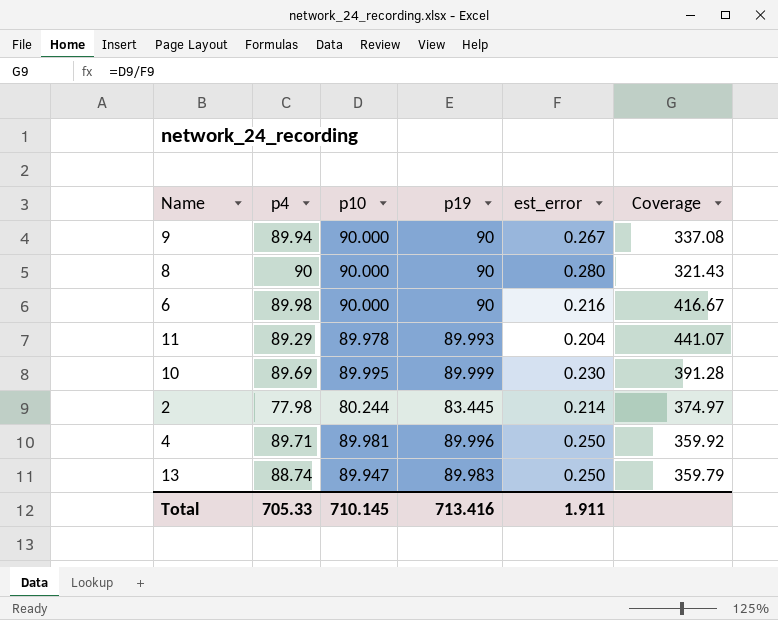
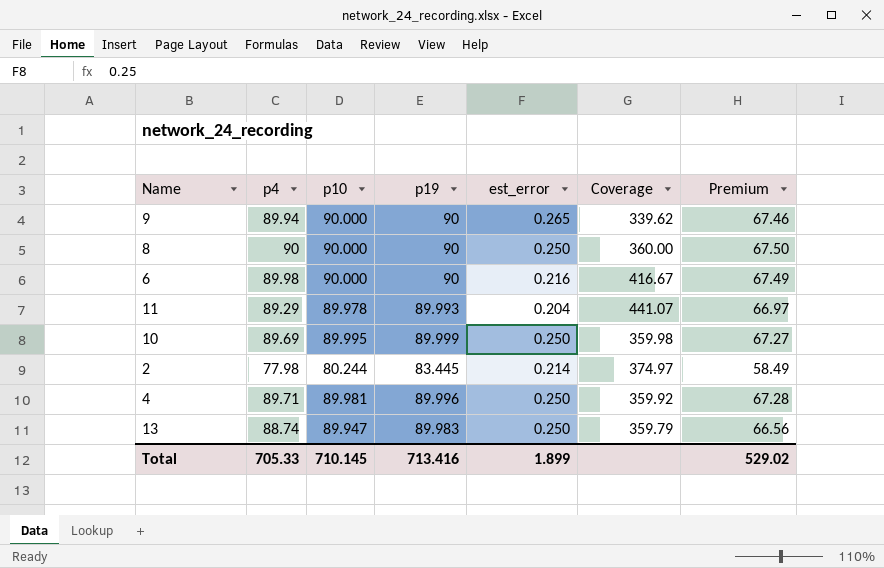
column Premium | formula: none -> [p4] * 0.75
9 | est_error: 0.267 -> 0.265
9 | Coverage: 337.08 -> 339.62
8 | est_error: 0.280 -> 0.250
8 | Coverage: 321.43 -> 360.00
10 | est_error: 0.230 -> 0.250
10 | Coverage: 391.28 -> 359.98
Total | est_error: 1.911 -> 1.899

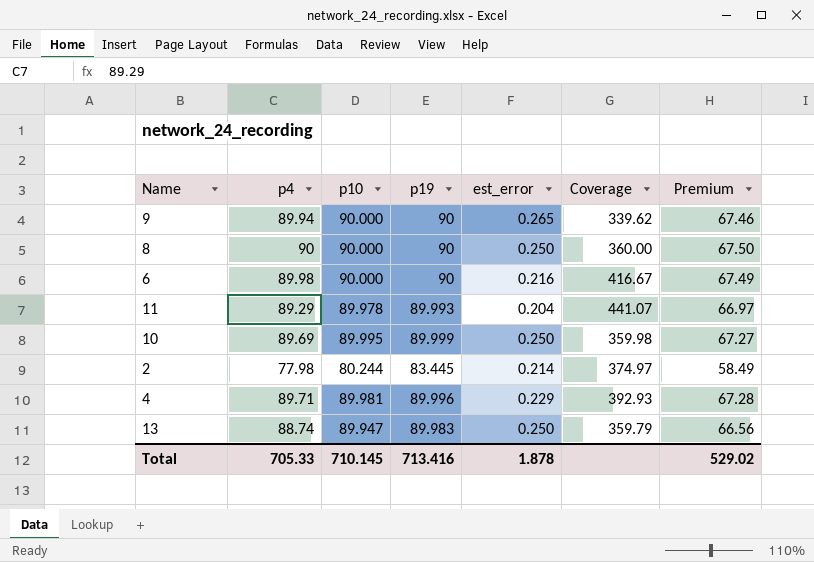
4 | est_error: 0.250 -> 0.229
4 | Coverage: 359.92 -> 392.93
Total | est_error: 1.899 -> 1.878

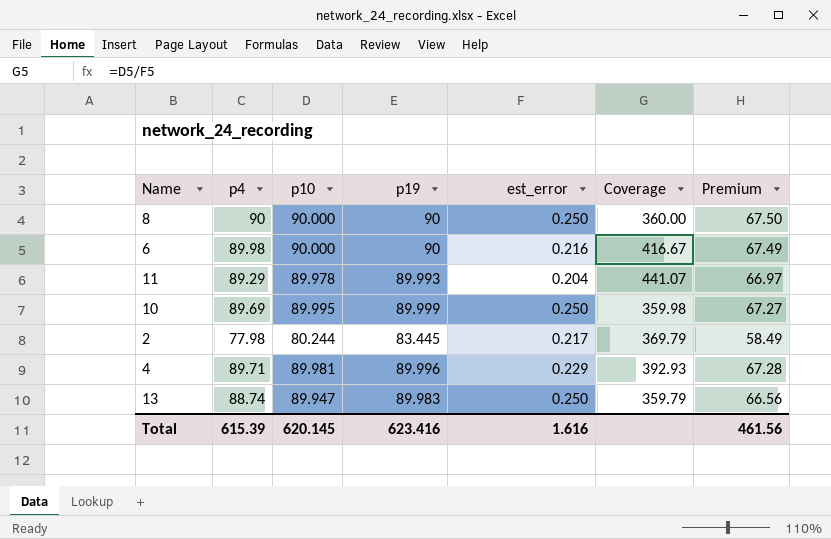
row 9: 89.94 | 90.000 | 90 | 0.265 | 339.62 | 67.46 -> none
2 | est_error: 0.214 -> 0.217
2 | Coverage: 374.97 -> 369.79
Total | p4: 705.33 -> 615.39
Total | p10: 710.145 -> 620.145
Total | p19: 713.416 -> 623.416
Total | est_error: 1.878 -> 1.616
Total | Premium: 529.02 -> 461.56

